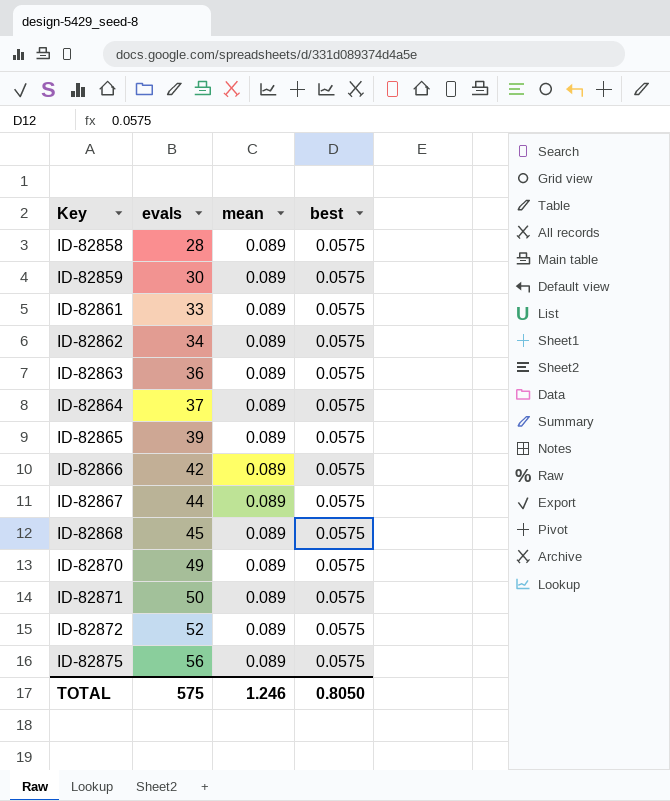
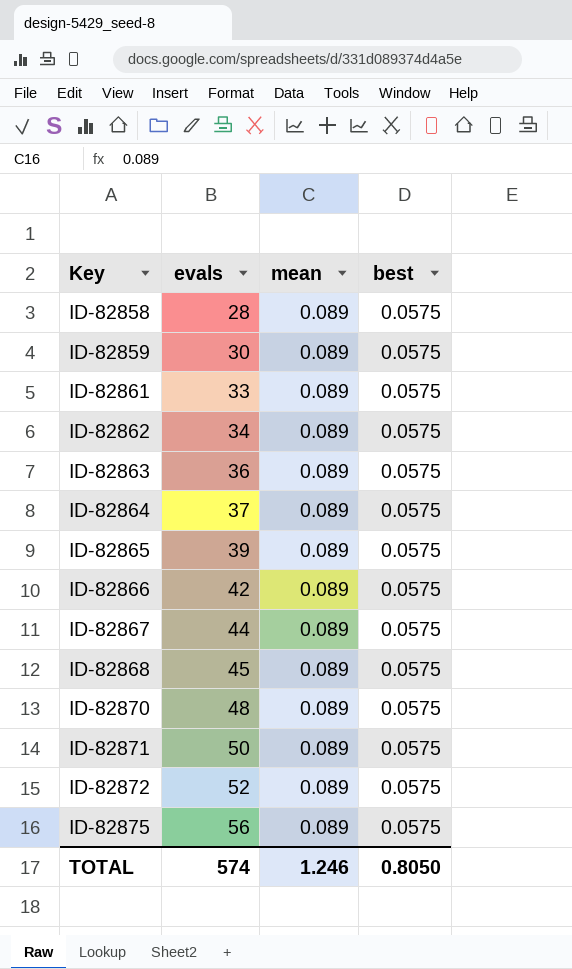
ID-82870 | evals: 49 -> 48
TOTAL | evals: 575 -> 574

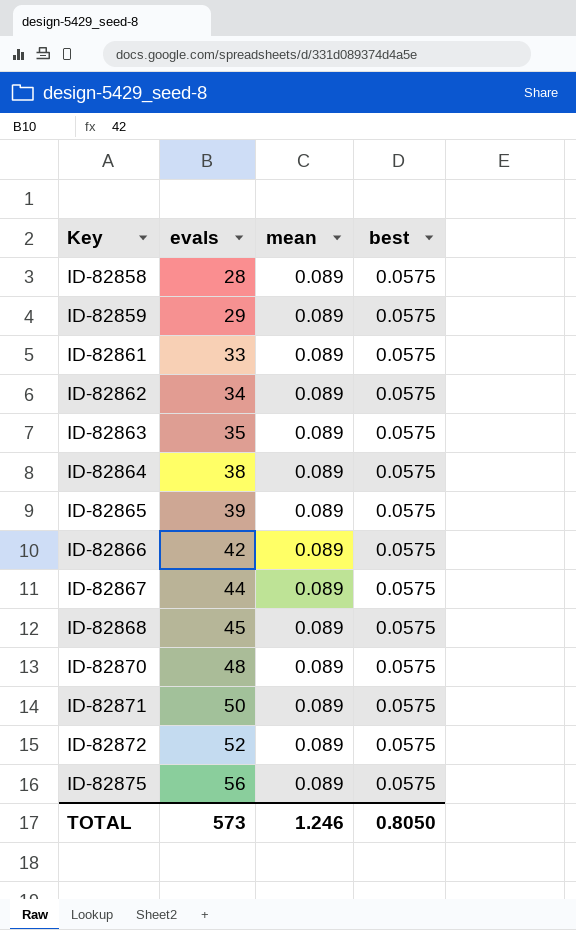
ID-82859 | evals: 30 -> 29
ID-82863 | evals: 36 -> 35
ID-82864 | evals: 37 -> 38
TOTAL | evals: 574 -> 573

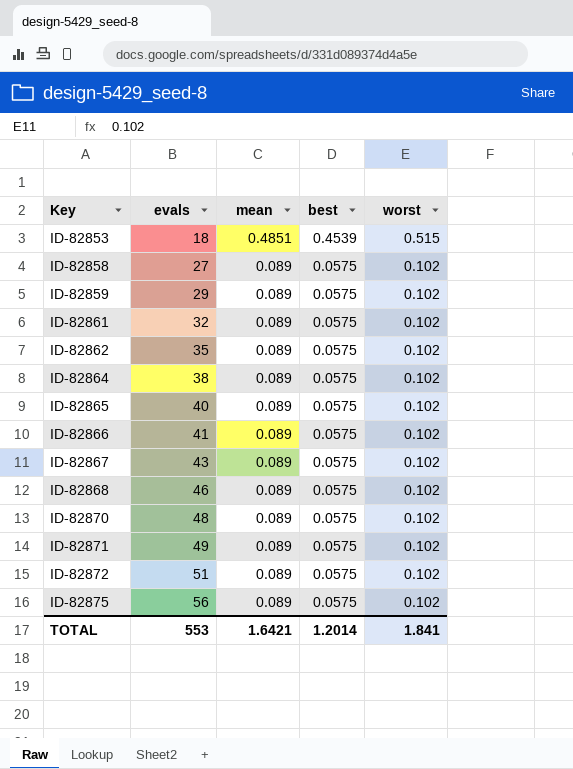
column worst | position: none -> 5
row ID-82863: 35 | 0.089 | 0.0575 -> none
row ID-82853: none -> 18 | 0.4851 | 0.4539 | 0.515
ID-82858 | evals: 28 -> 27
ID-82861 | evals: 33 -> 32
ID-82862 | evals: 34 -> 35
ID-82865 | evals: 39 -> 40
ID-82866 | evals: 42 -> 41
ID-82867 | evals: 44 -> 43
ID-82868 | evals: 45 -> 46
ID-82871 | evals: 50 -> 49
ID-82872 | evals: 52 -> 51
TOTAL | evals: 573 -> 553
TOTAL | mean: 1.246 -> 1.6421
TOTAL | best: 0.8050 -> 1.2014

